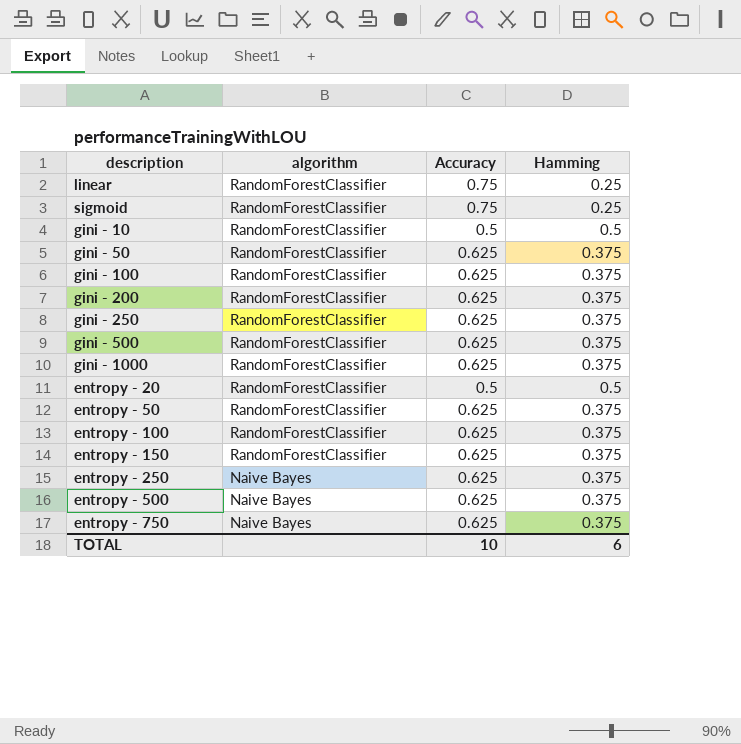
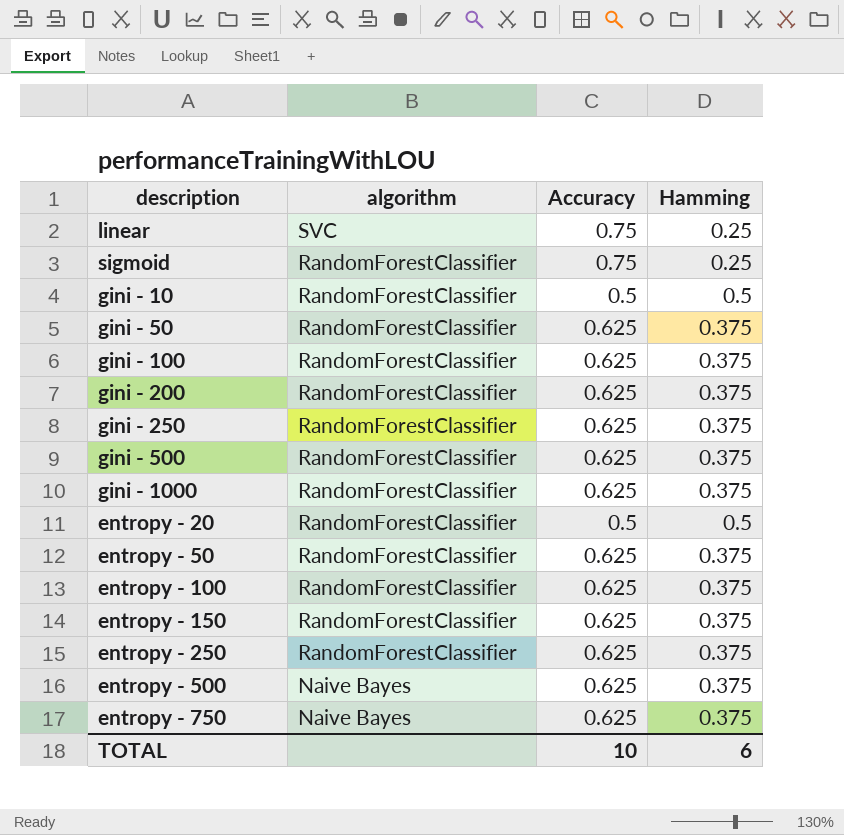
linear | algorithm: RandomForestClassifier -> SVC
entropy - 250 | algorithm: Naive Bayes -> RandomForestClassifier

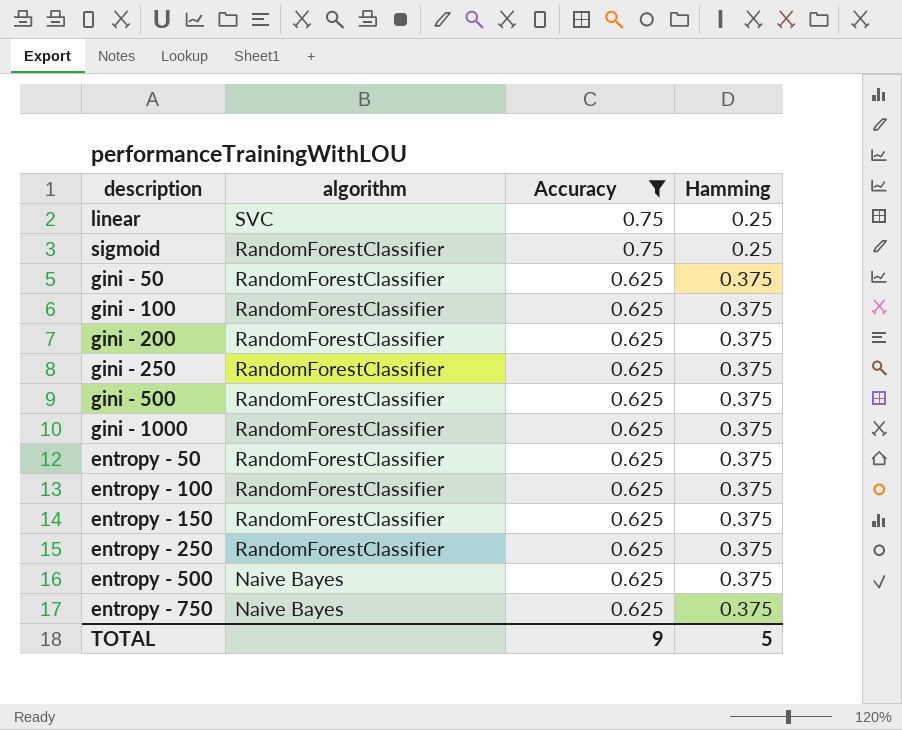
filter: none -> Accuracy != 0.5
TOTAL | Accuracy: 10 -> 9
TOTAL | Hamming: 6 -> 5

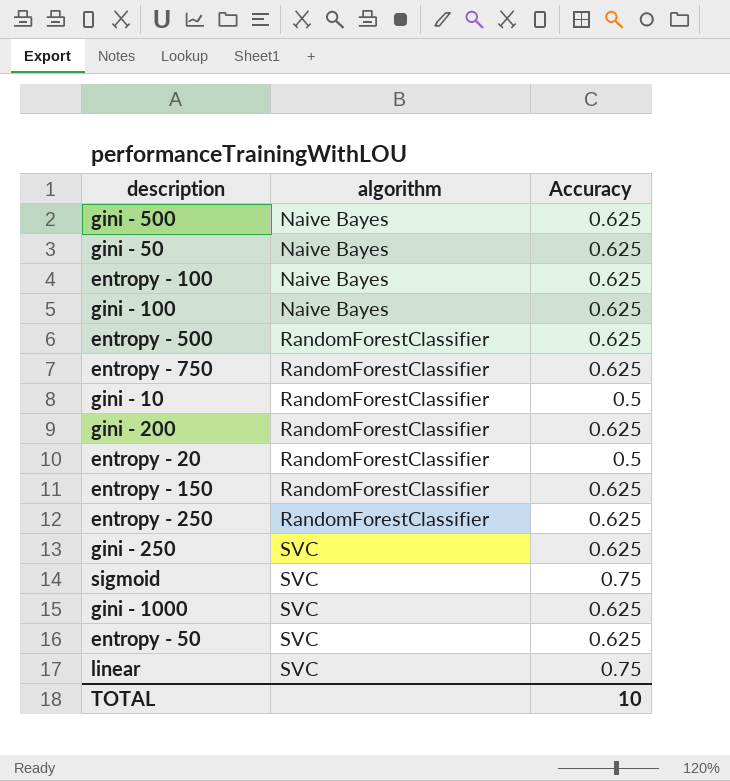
filter: Accuracy != 0.5 -> none
row order: algorithm descending -> algorithm ascending
column Hamming | position: 4 -> none
gini - 500 | algorithm: RandomForestClassifier -> Naive Bayes
gini - 50 | algorithm: RandomForestClassifier -> Naive Bayes
entropy - 100 | algorithm: RandomForestClassifier -> Naive Bayes
gini - 100 | algorithm: RandomForestClassifier -> Naive Bayes
entropy - 500 | algorithm: Naive Bayes -> RandomForestClassifier
entropy - 750 | algorithm: Naive Bayes -> RandomForestClassifier
gini - 250 | algorithm: RandomForestClassifier -> SVC
sigmoid | algorithm: RandomForestClassifier -> SVC
gini - 1000 | algorithm: RandomForestClassifier -> SVC
entropy - 50 | algorithm: RandomForestClassifier -> SVC
TOTAL | Accuracy: 9 -> 10

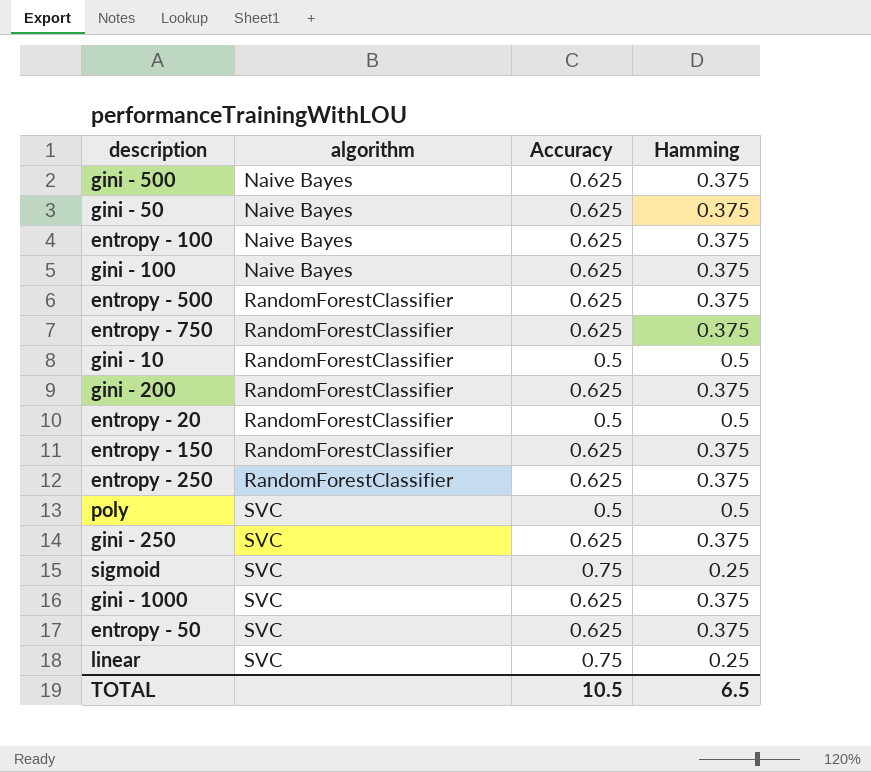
column Hamming | position: none -> 4
row poly: none -> SVC | 0.5 | 0.5
TOTAL | Accuracy: 10 -> 10.5

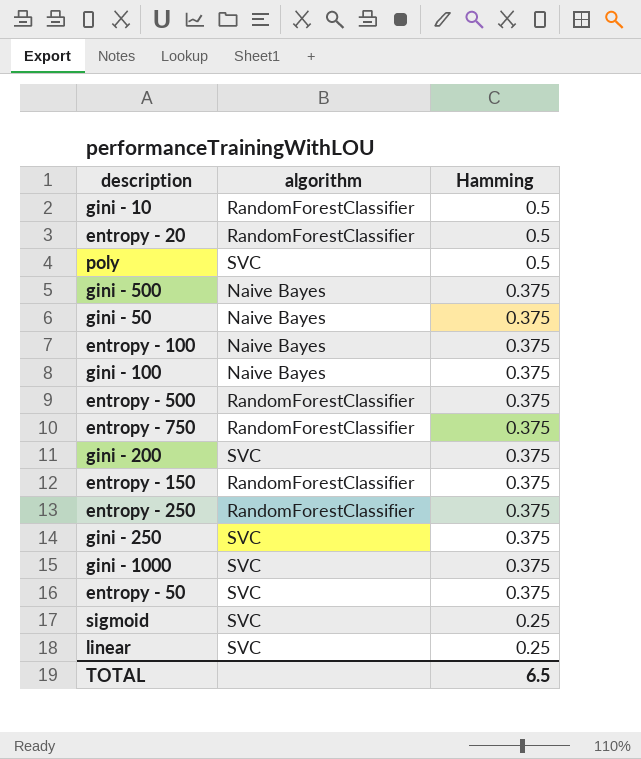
row order: algorithm ascending -> Hamming descending
column Accuracy | position: 3 -> none
gini - 200 | algorithm: RandomForestClassifier -> SVC

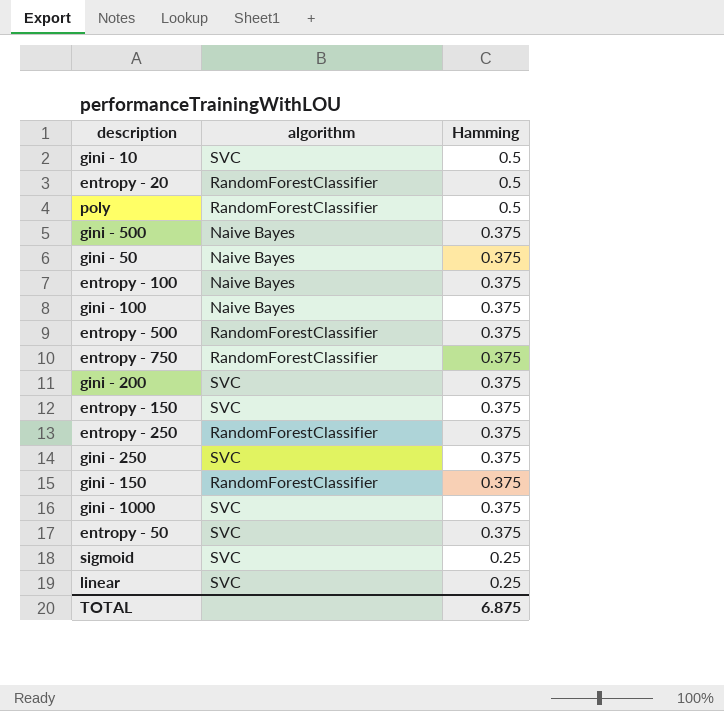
gini - 10 | algorithm: RandomForestClassifier -> SVC
poly | algorithm: SVC -> RandomForestClassifier
entropy - 150 | algorithm: RandomForestClassifier -> SVC
row gini - 150: none -> RandomForestClassifier | 0.375
TOTAL | Hamming: 6.5 -> 6.875

